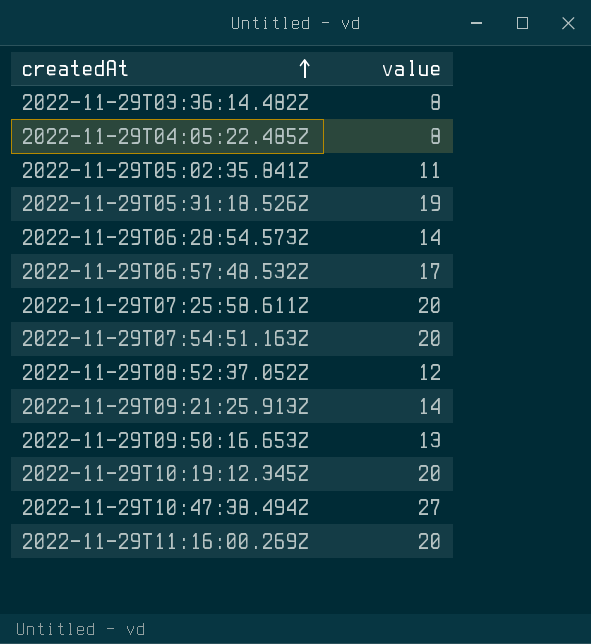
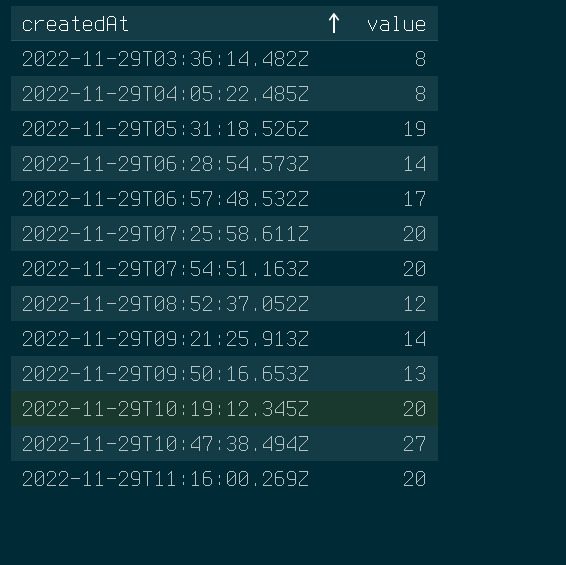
row 2022-11-29T05:02:35.841Z: 11 -> none

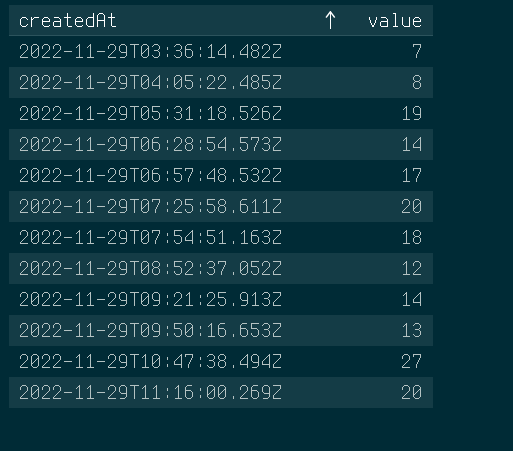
row 2022-11-29T10:19:12.345Z: 20 -> none
2022-11-29T03:36:14.482Z | value: 8 -> 7
2022-11-29T07:54:51.163Z | value: 20 -> 18

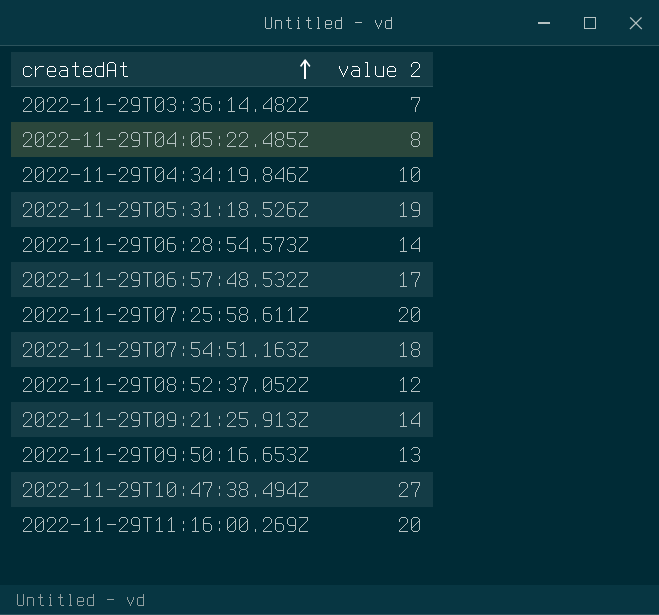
column name: value -> value 2
row 2022-11-29T04:34:19.846Z: none -> 10

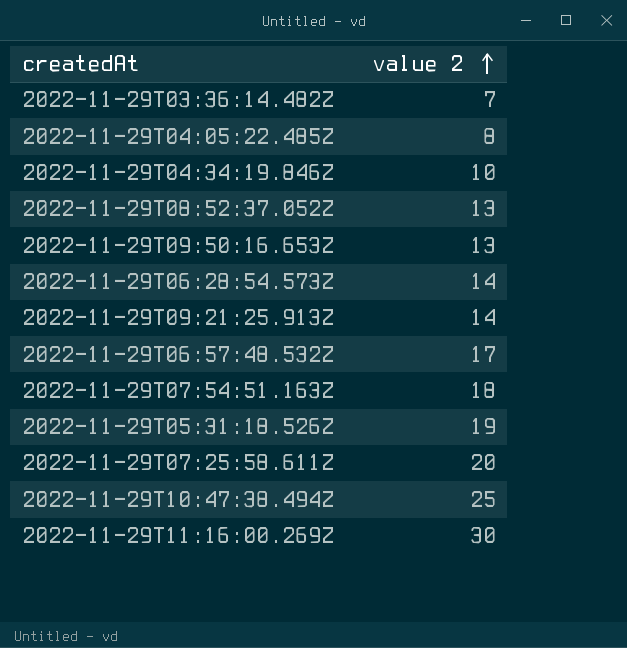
row order: createdAt ascending -> value 2 ascending
2022-11-29T08:52:37.052Z | value 2: 12 -> 13
2022-11-29T10:47:38.494Z | value 2: 27 -> 25
2022-11-29T11:16:00.269Z | value 2: 20 -> 30

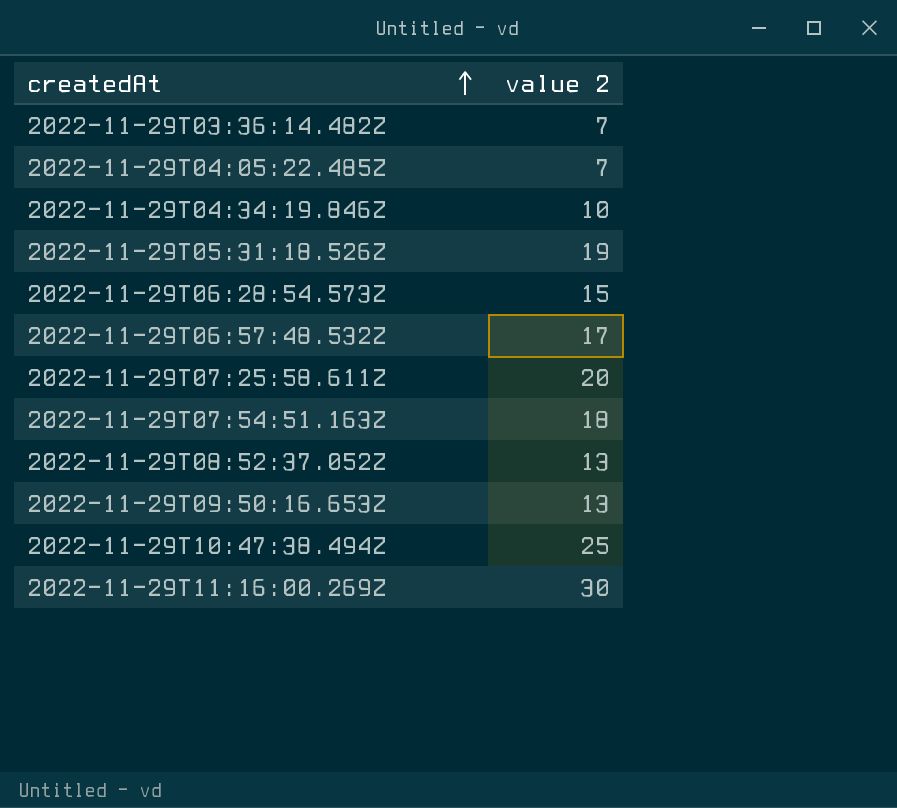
row order: value 2 ascending -> createdAt ascending
row 2022-11-29T09:21:25.913Z: 14 -> none
2022-11-29T04:05:22.485Z | value 2: 8 -> 7
2022-11-29T06:28:54.573Z | value 2: 14 -> 15

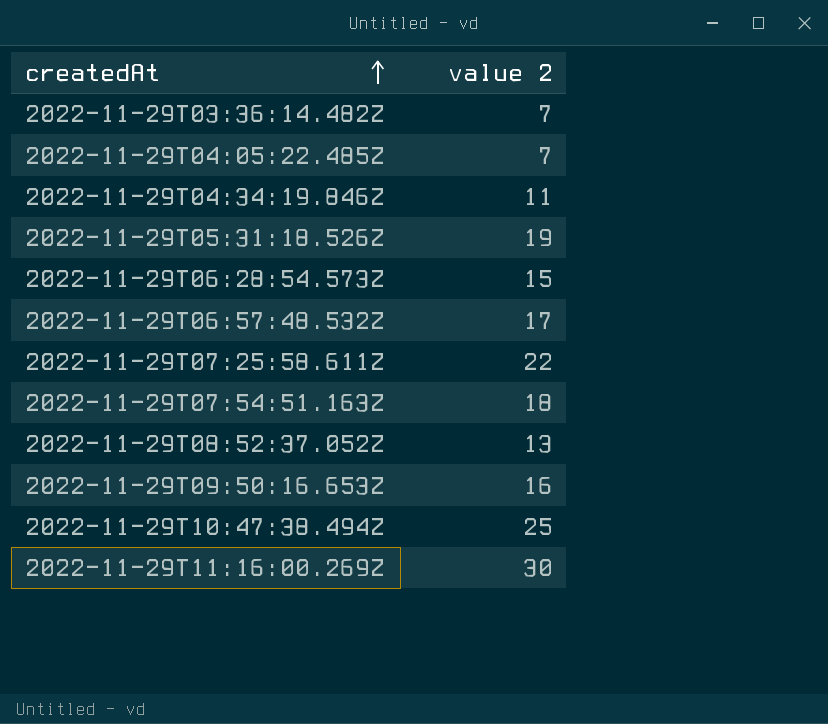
2022-11-29T04:34:19.846Z | value 2: 10 -> 11
2022-11-29T07:25:58.611Z | value 2: 20 -> 22
2022-11-29T09:50:16.653Z | value 2: 13 -> 16

